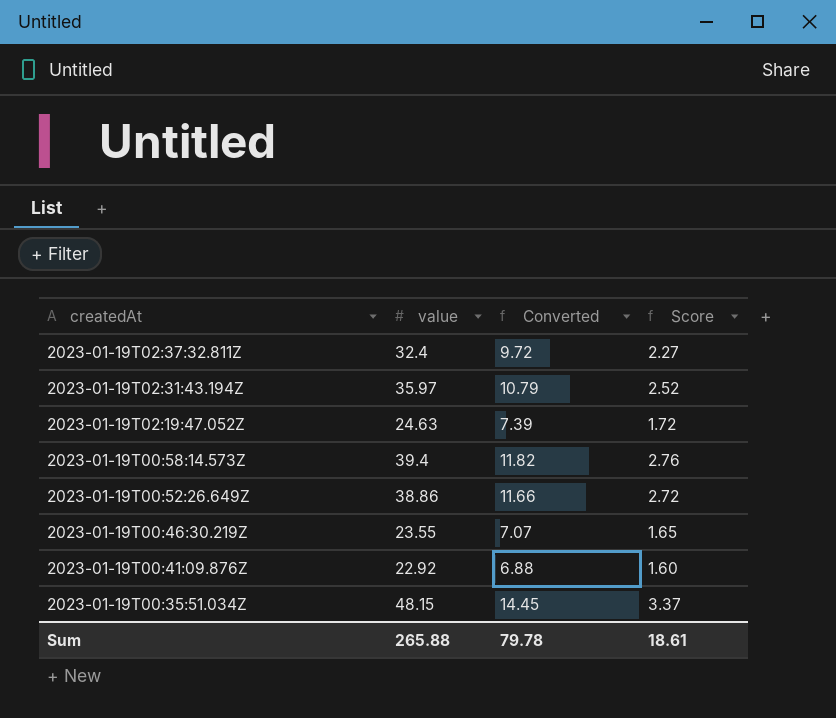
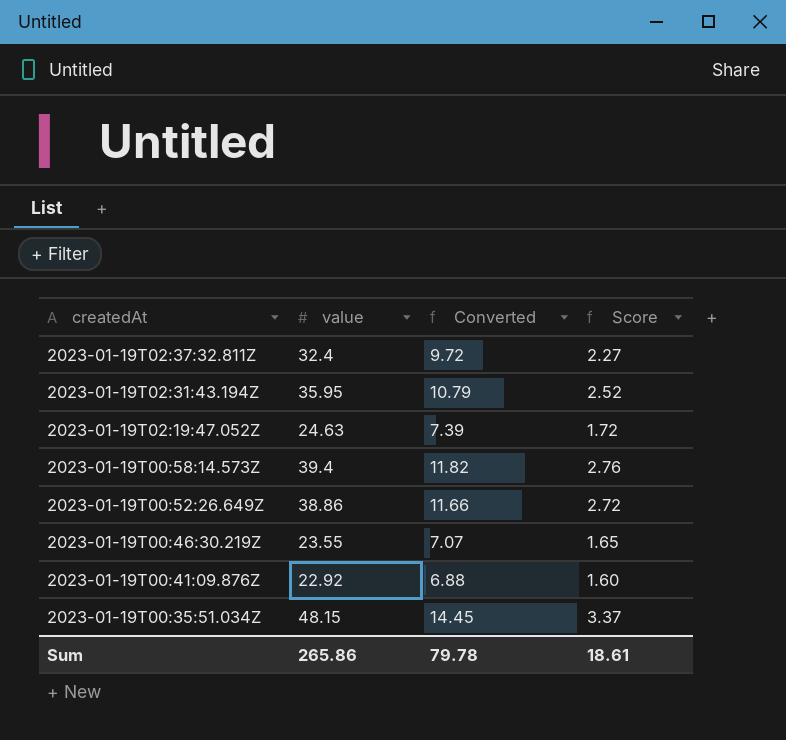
2023-01-19T02:31:43.194Z | value: 35.97 -> 35.95
Sum | value: 265.88 -> 265.86

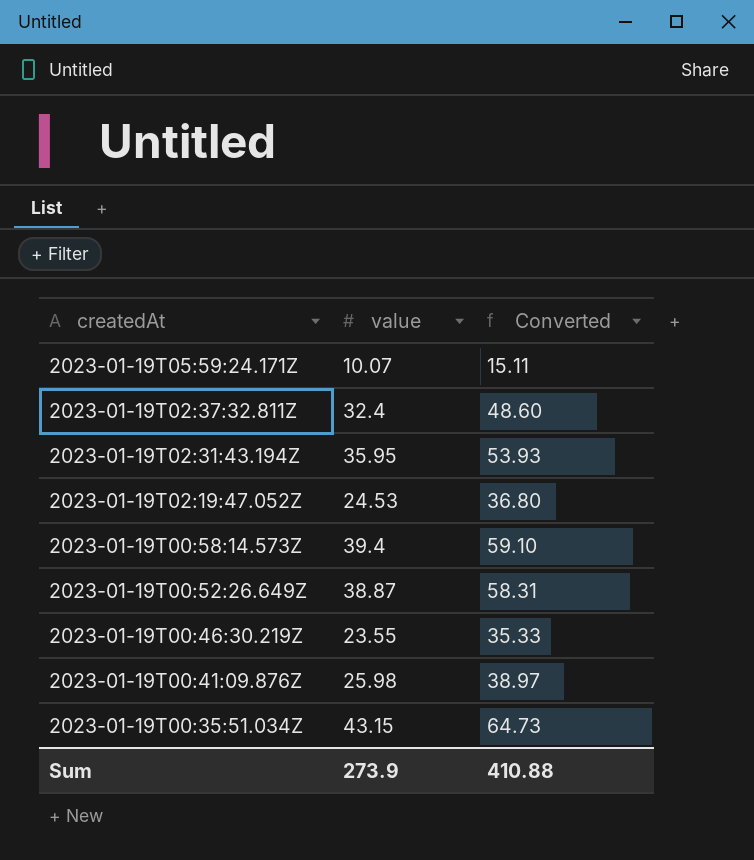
column Score | formula: [value] * 0.07 -> none
column Converted | formula: [value] * 0.3 -> [value] * 1.5
row 2023-01-19T05:59:24.171Z: none -> 10.07 | 15.11
2023-01-19T02:19:47.052Z | value: 24.63 -> 24.53
2023-01-19T00:52:26.649Z | value: 38.86 -> 38.87
2023-01-19T00:41:09.876Z | value: 22.92 -> 25.98
2023-01-19T00:35:51.034Z | value: 48.15 -> 43.15
Sum | value: 265.86 -> 273.9
Sum | Converted: 79.78 -> 410.88

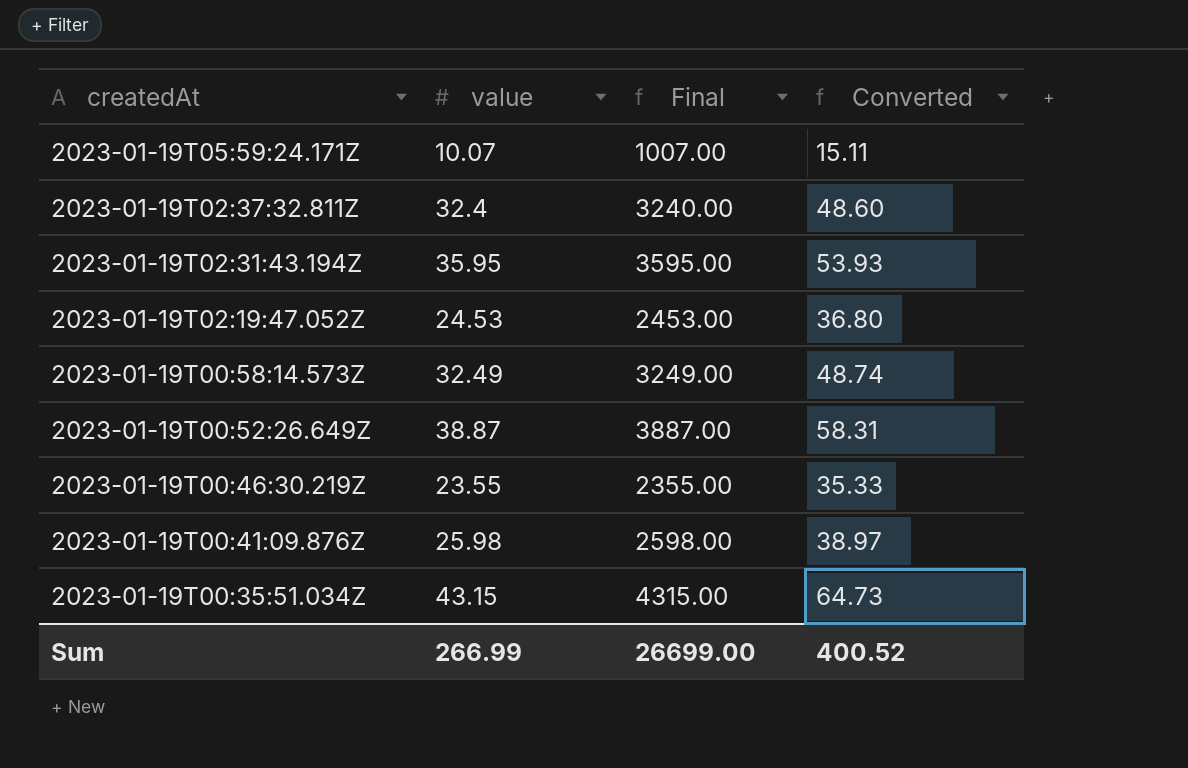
column Final | formula: none -> [value] * 100
2023-01-19T00:58:14.573Z | value: 39.4 -> 32.49
2023-01-19T00:58:14.573Z | Converted: 59.10 -> 48.74
Sum | value: 273.9 -> 266.99
Sum | Converted: 410.88 -> 400.52

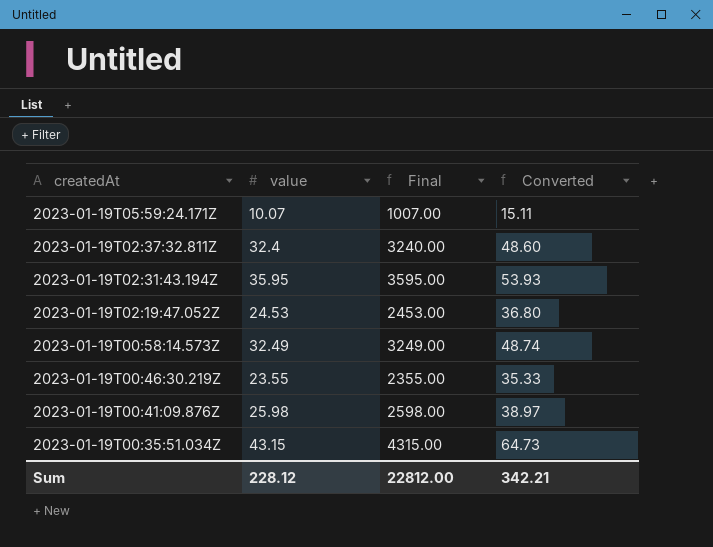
row 2023-01-19T00:52:26.649Z: 38.87 | 3887.00 | 58.31 -> none
Sum | value: 266.99 -> 228.12
Sum | Final: 26699.00 -> 22812.00
Sum | Converted: 400.52 -> 342.21

